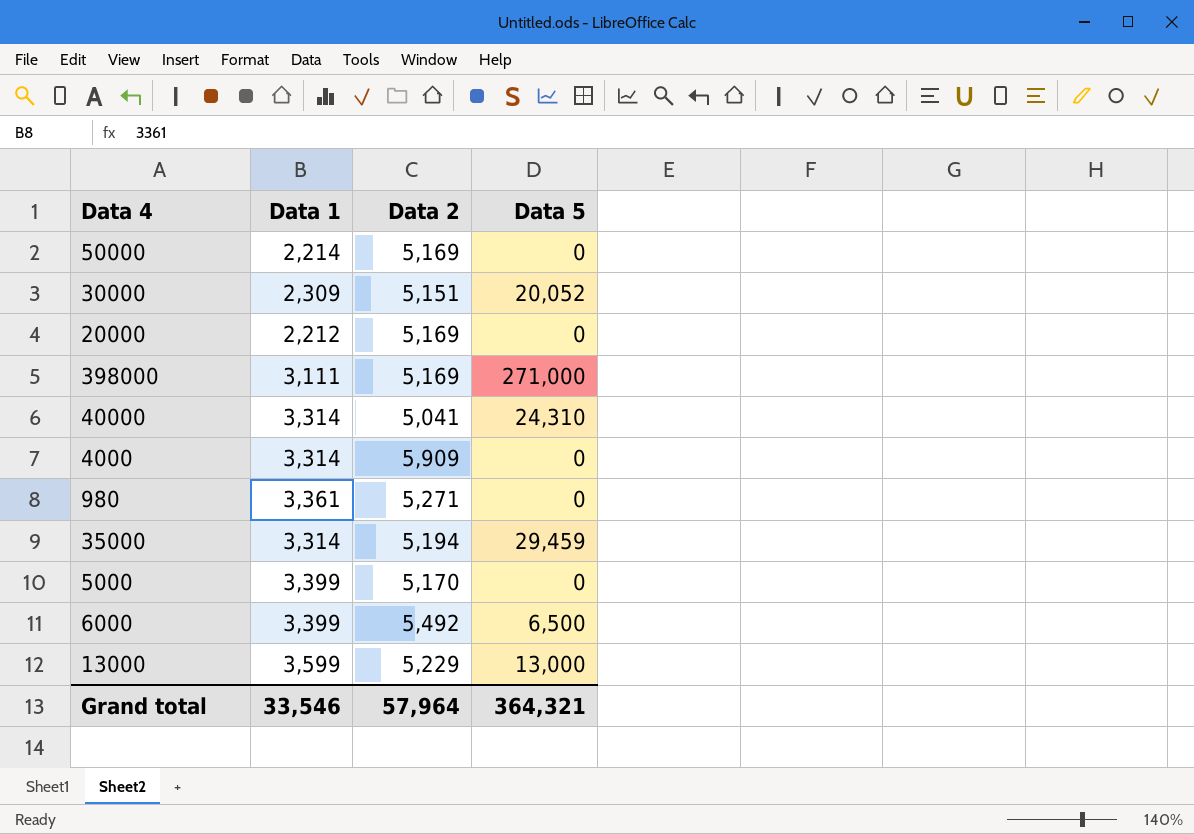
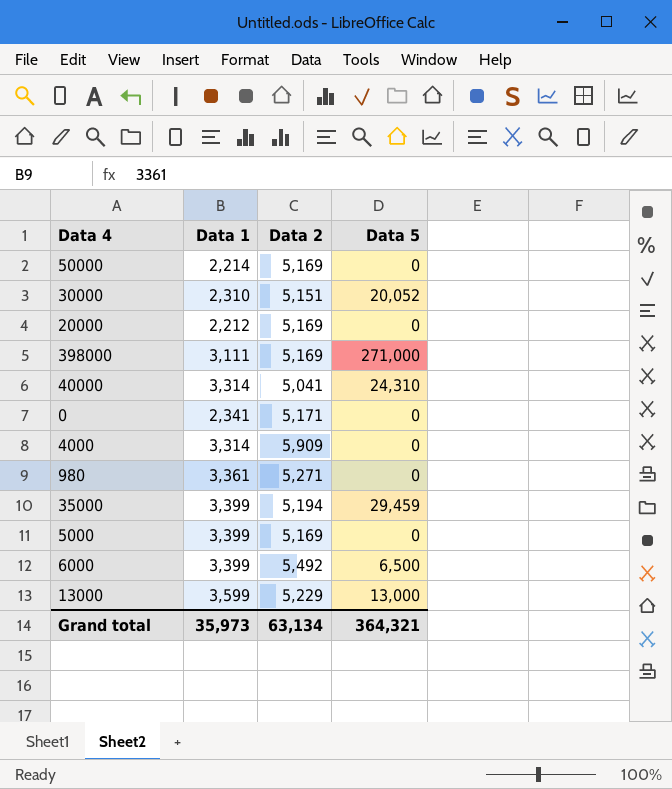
30000 | Data 1: 2,309 -> 2,310
row 0: none -> 2,341 | 5,171 | 0
35000 | Data 1: 3,314 -> 3,399
5000 | Data 2: 5,170 -> 5,169
Grand total | Data 1: 33,546 -> 35,973
Grand total | Data 2: 57,964 -> 63,134

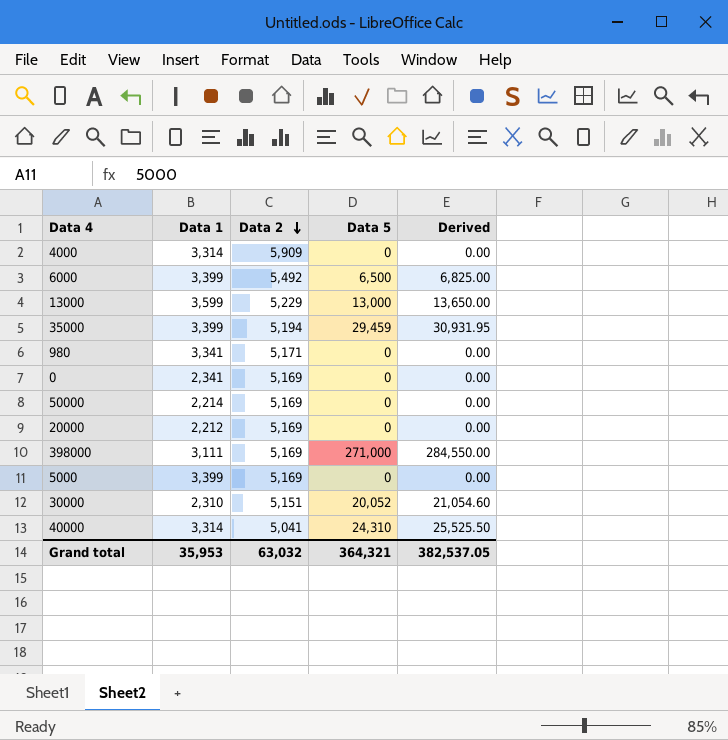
row order: none -> Data 2 descending
column Derived | formula: none -> [Data 5] * 1.05
980 | Data 1: 3,361 -> 3,341
980 | Data 2: 5,271 -> 5,171
0 | Data 2: 5,171 -> 5,169
Grand total | Data 1: 35,973 -> 35,953
Grand total | Data 2: 63,134 -> 63,032

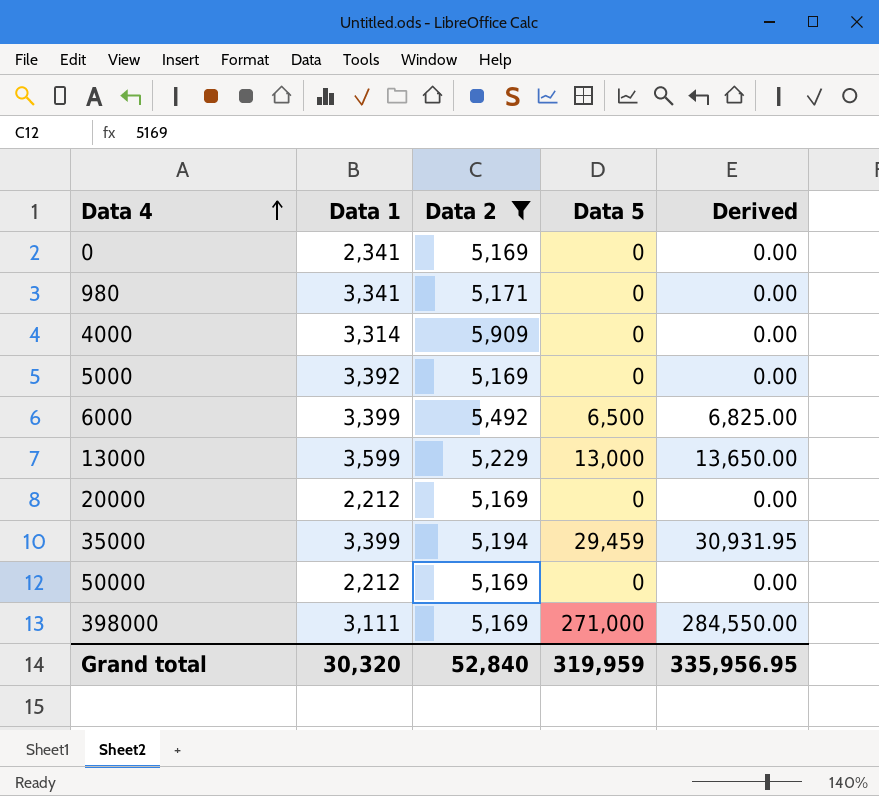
filter: none -> Data 2 >= 5,169
row order: Data 2 descending -> Data 4 ascending
5000 | Data 1: 3,399 -> 3,392
50000 | Data 1: 2,214 -> 2,212
Grand total | Data 1: 35,953 -> 30,320
Grand total | Data 2: 63,032 -> 52,840
Grand total | Data 5: 364,321 -> 319,959
Grand total | Derived: 382,537.05 -> 335,956.95

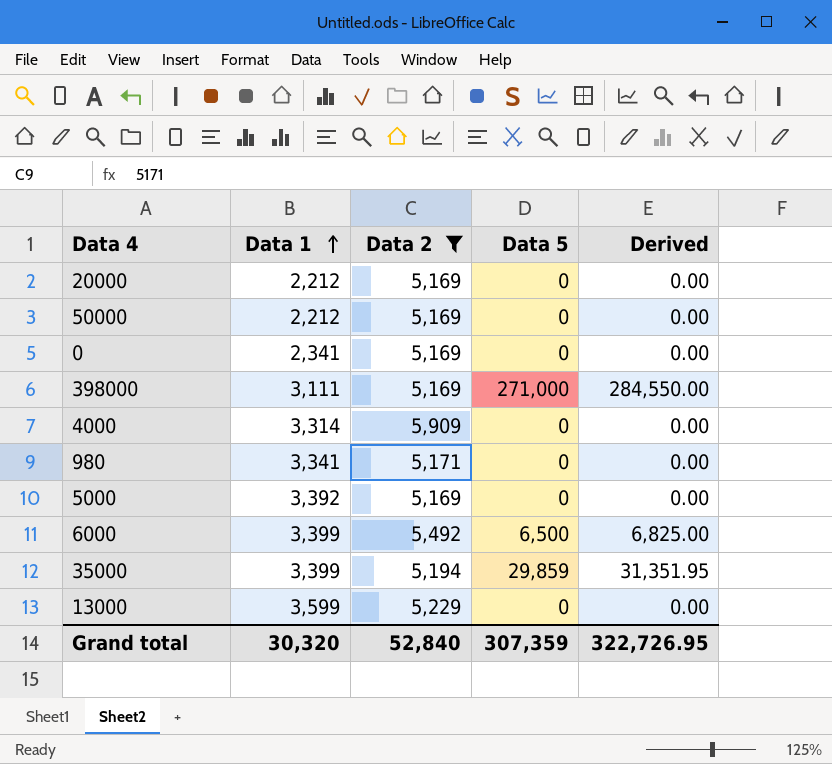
row order: Data 4 ascending -> Data 1 ascending
35000 | Data 5: 29,459 -> 29,859
35000 | Derived: 30,931.95 -> 31,351.95
13000 | Data 5: 13,000 -> 0
13000 | Derived: 13,650.00 -> 0.00
Grand total | Data 5: 319,959 -> 307,359
Grand total | Derived: 335,956.95 -> 322,726.95

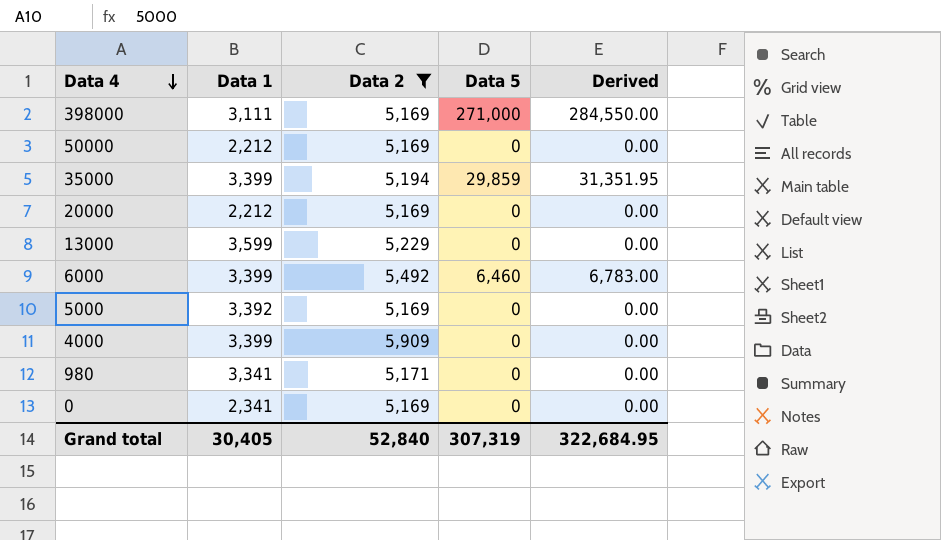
row order: Data 1 ascending -> Data 4 descending
6000 | Data 5: 6,500 -> 6,460
6000 | Derived: 6,825.00 -> 6,783.00
4000 | Data 1: 3,314 -> 3,399
Grand total | Data 1: 30,320 -> 30,405
Grand total | Data 5: 307,359 -> 307,319
Grand total | Derived: 322,726.95 -> 322,684.95

